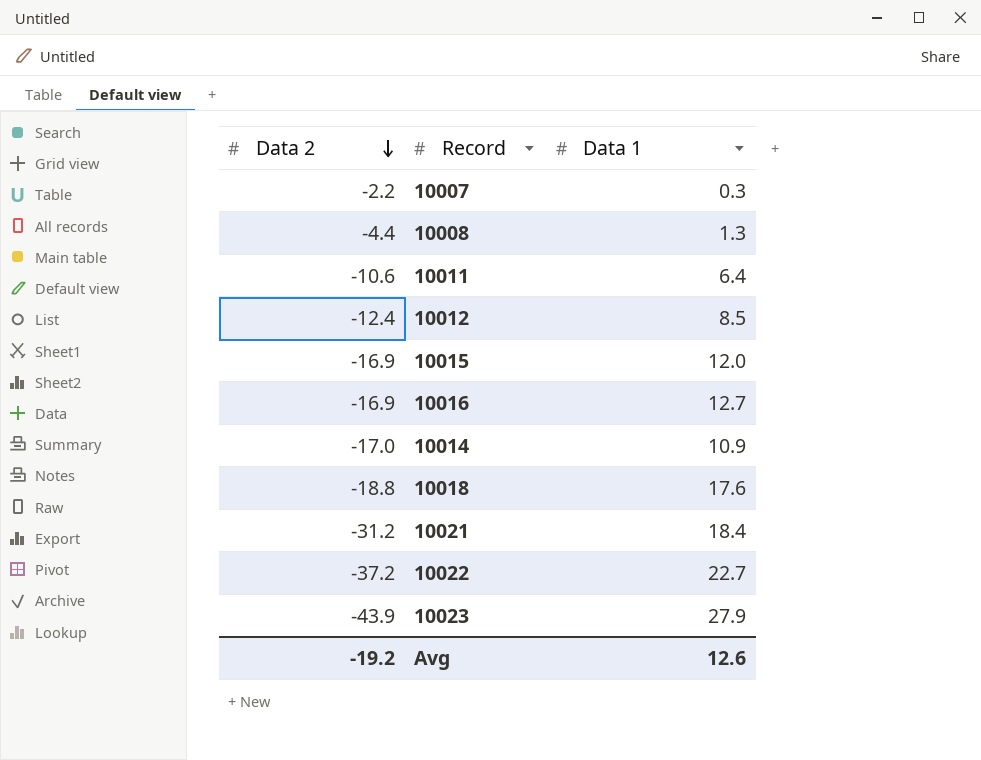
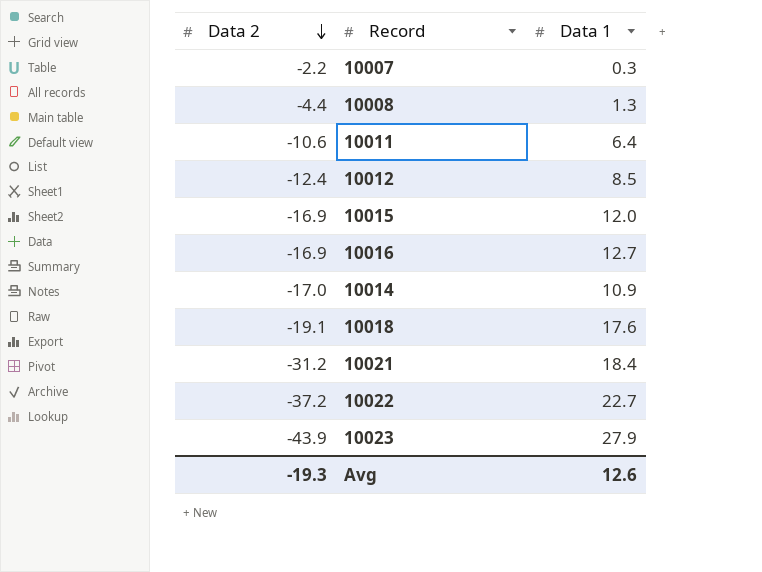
10018 | Data 2: -18.8 -> -19.1
Avg | Data 2: -19.2 -> -19.3

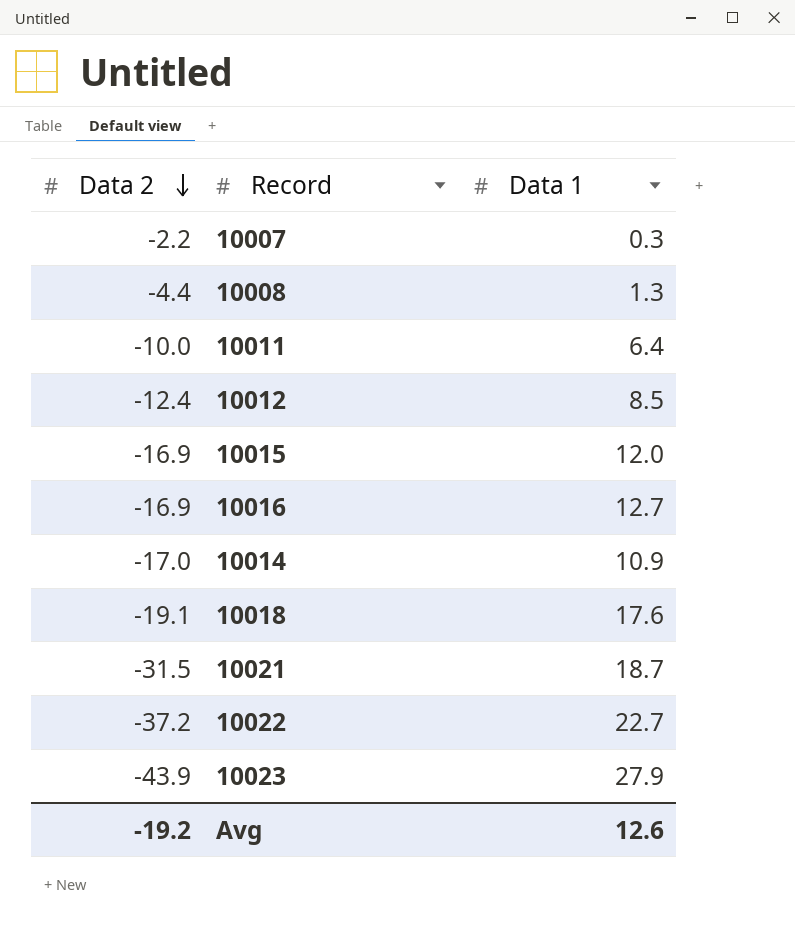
10011 | Data 2: -10.6 -> -10.0
10021 | Data 2: -31.2 -> -31.5
10021 | Data 1: 18.4 -> 18.7
Avg | Data 2: -19.3 -> -19.2

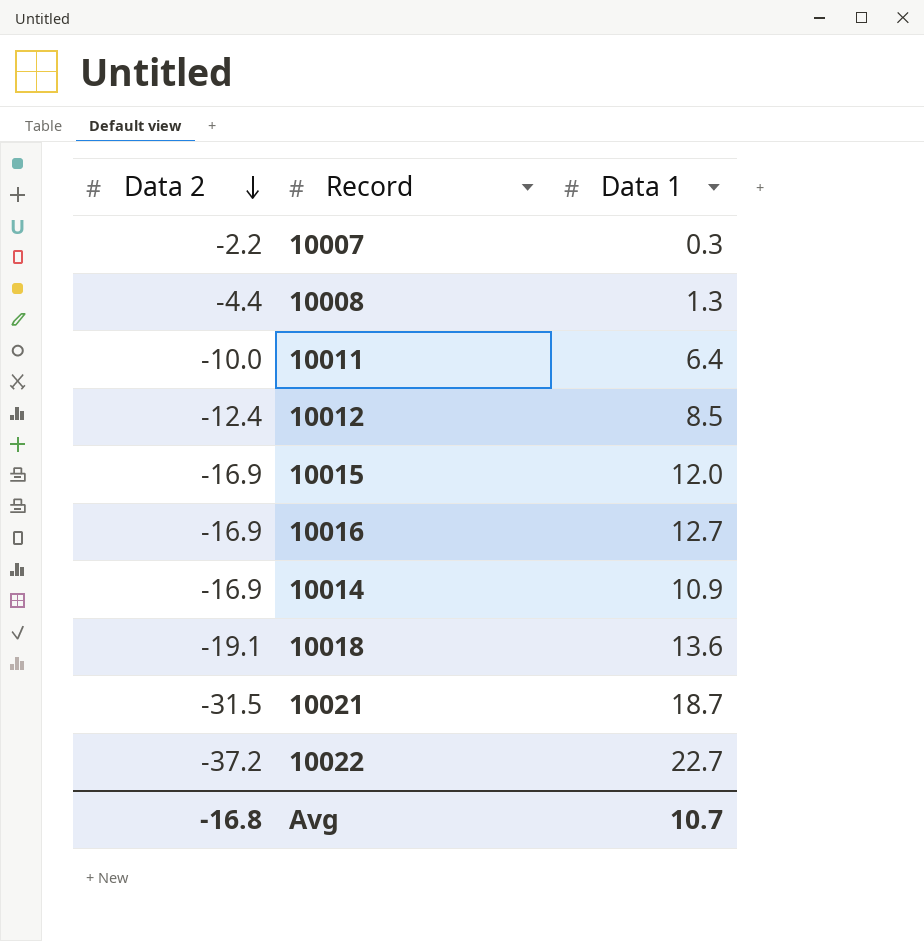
row 10023: -43.9 | 27.9 -> none
10014 | Data 2: -17.0 -> -16.9
10018 | Data 1: 17.6 -> 13.6
Avg | Data 2: -19.2 -> -16.8
Avg | Data 1: 12.6 -> 10.7

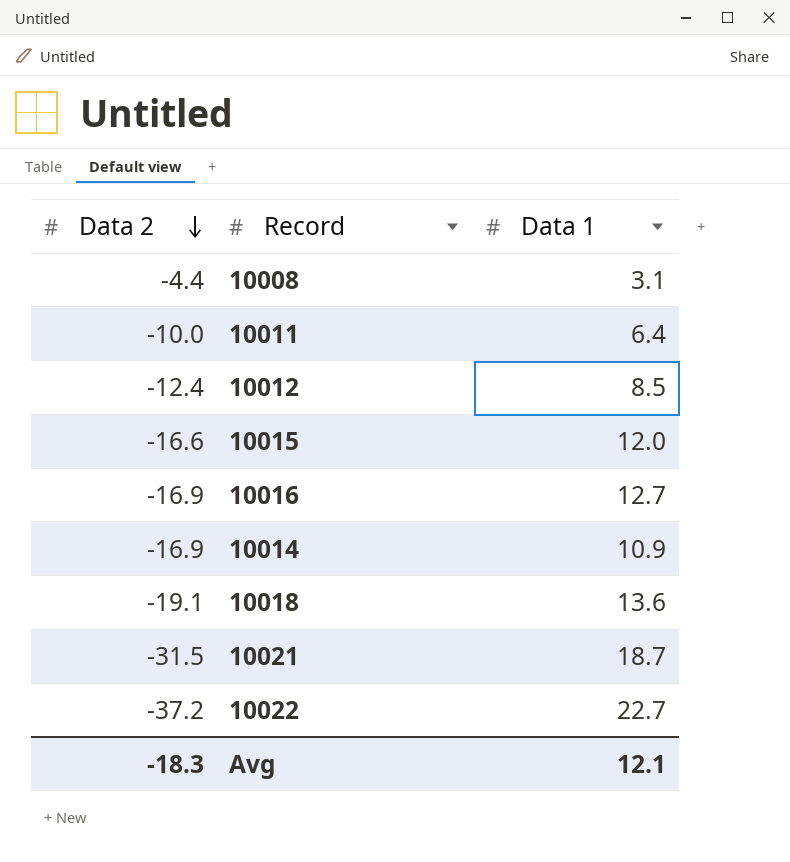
row 10007: -2.2 | 0.3 -> none
10008 | Data 1: 1.3 -> 3.1
10015 | Data 2: -16.9 -> -16.6
Avg | Data 2: -16.8 -> -18.3
Avg | Data 1: 10.7 -> 12.1

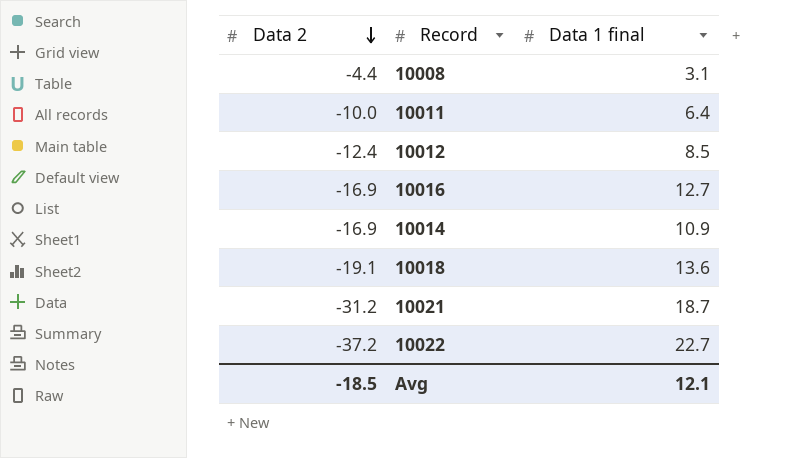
column name: Data 1 -> Data 1 final
row 10015: -16.6 | 12.0 -> none
10021 | Data 2: -31.5 -> -31.2
Avg | Data 2: -18.3 -> -18.5

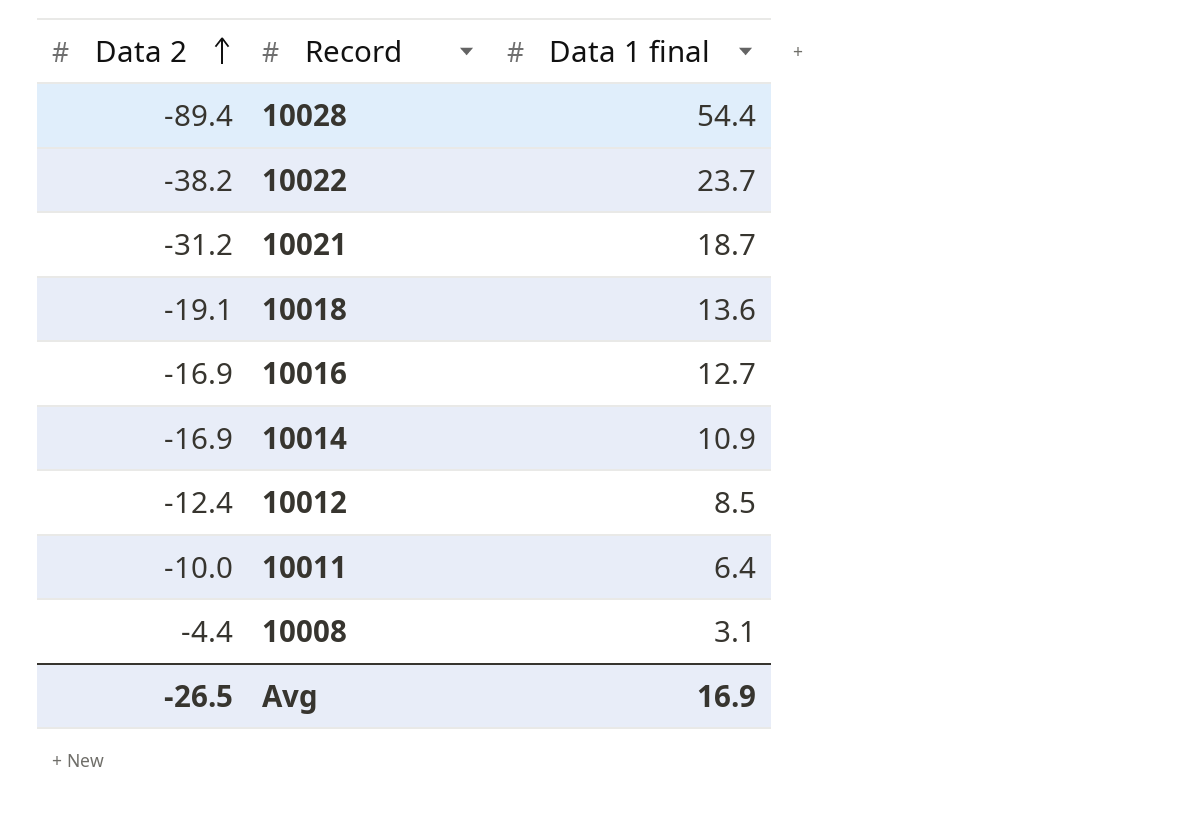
row order: Data 2 descending -> Data 2 ascending
row 10028: none -> -89.4 | 54.4
10022 | Data 2: -37.2 -> -38.2
10022 | Data 1 final: 22.7 -> 23.7
Avg | Data 2: -18.5 -> -26.5
Avg | Data 1 final: 12.1 -> 16.9

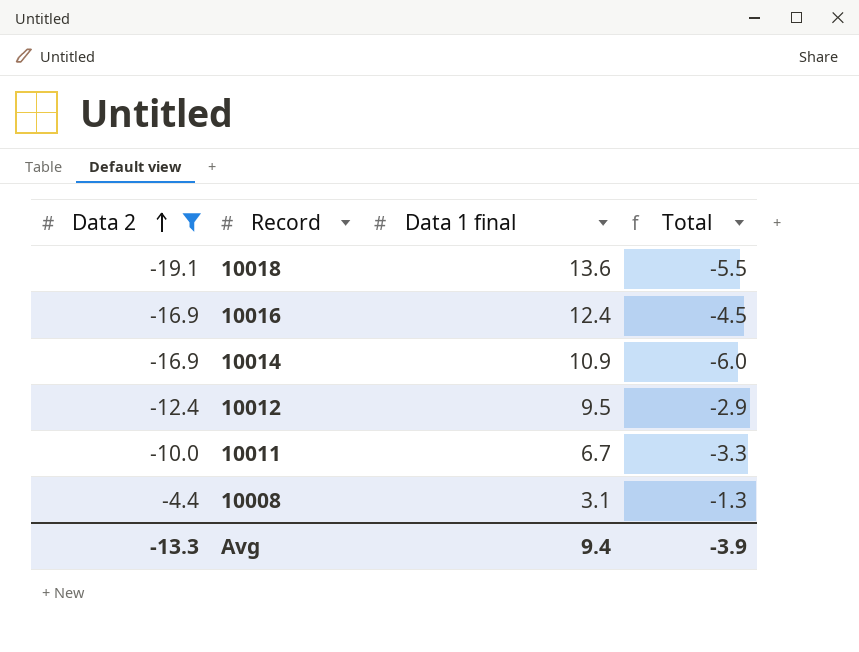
filter: none -> Data 2 >= -19.1
column Total | formula: none -> [Data 2] + [Data 1 final]
10016 | Data 1 final: 12.7 -> 12.4
10012 | Data 1 final: 8.5 -> 9.5
10011 | Data 1 final: 6.4 -> 6.7
Avg | Data 2: -26.5 -> -13.3
Avg | Data 1 final: 16.9 -> 9.4

